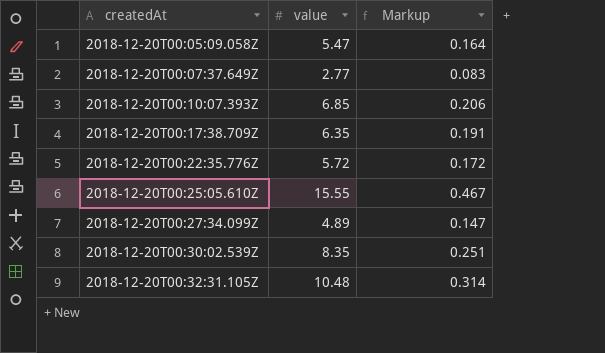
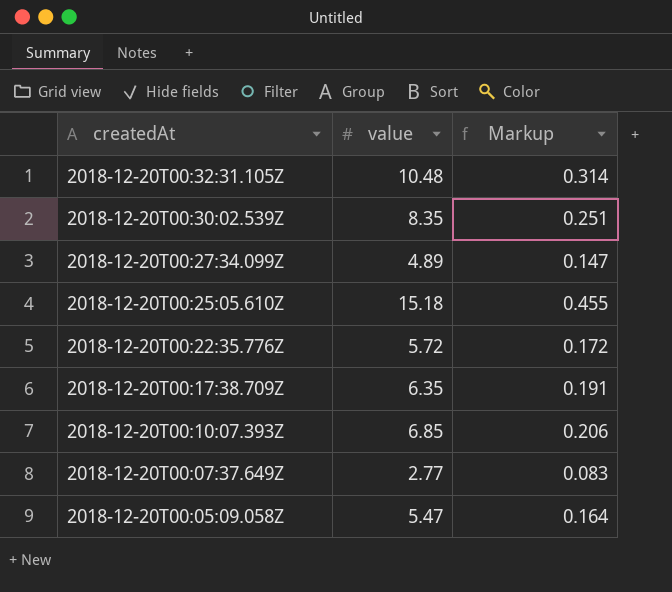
row order: createdAt ascending -> createdAt descending
2018-12-20T00:25:05.610Z | value: 15.55 -> 15.18
2018-12-20T00:25:05.610Z | Markup: 0.467 -> 0.455

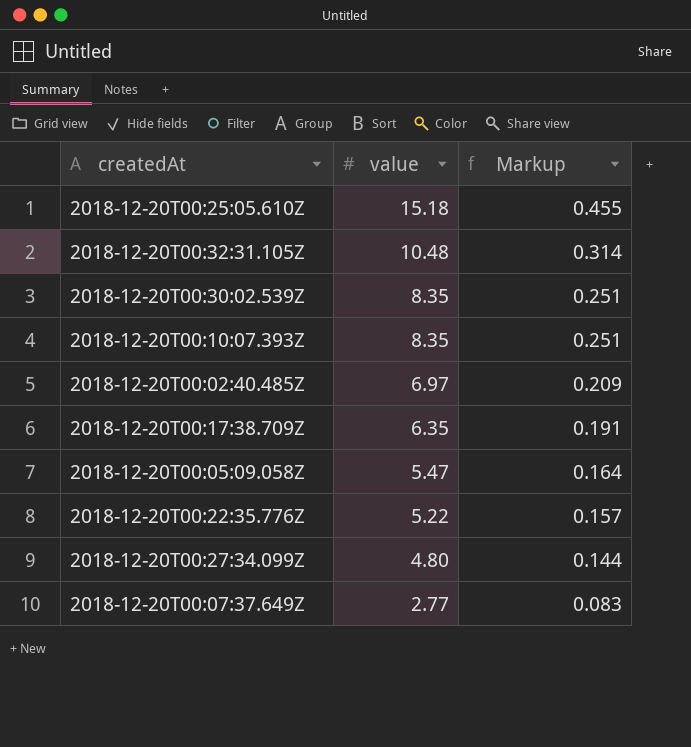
row order: createdAt descending -> value descending
2018-12-20T00:10:07.393Z | value: 6.85 -> 8.35
2018-12-20T00:10:07.393Z | Markup: 0.206 -> 0.251
row 2018-12-20T00:02:40.485Z: none -> 6.97 | 0.209
2018-12-20T00:22:35.776Z | value: 5.72 -> 5.22
2018-12-20T00:22:35.776Z | Markup: 0.172 -> 0.157
2018-12-20T00:27:34.099Z | value: 4.89 -> 4.80
2018-12-20T00:27:34.099Z | Markup: 0.147 -> 0.144

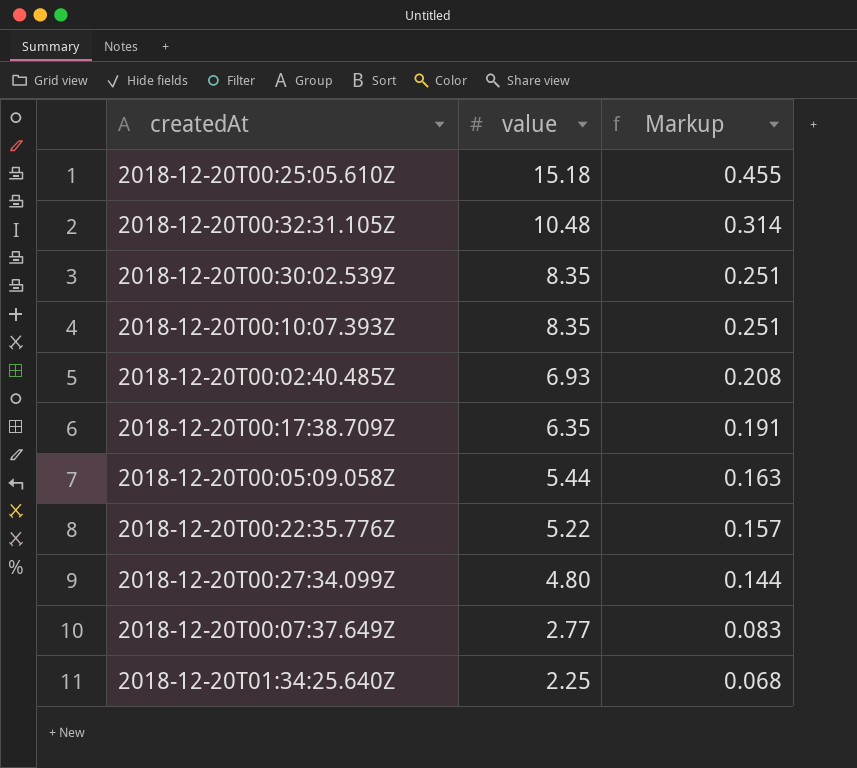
2018-12-20T00:02:40.485Z | value: 6.97 -> 6.93
2018-12-20T00:02:40.485Z | Markup: 0.209 -> 0.208
2018-12-20T00:05:09.058Z | value: 5.47 -> 5.44
2018-12-20T00:05:09.058Z | Markup: 0.164 -> 0.163
row 2018-12-20T01:34:25.640Z: none -> 2.25 | 0.068

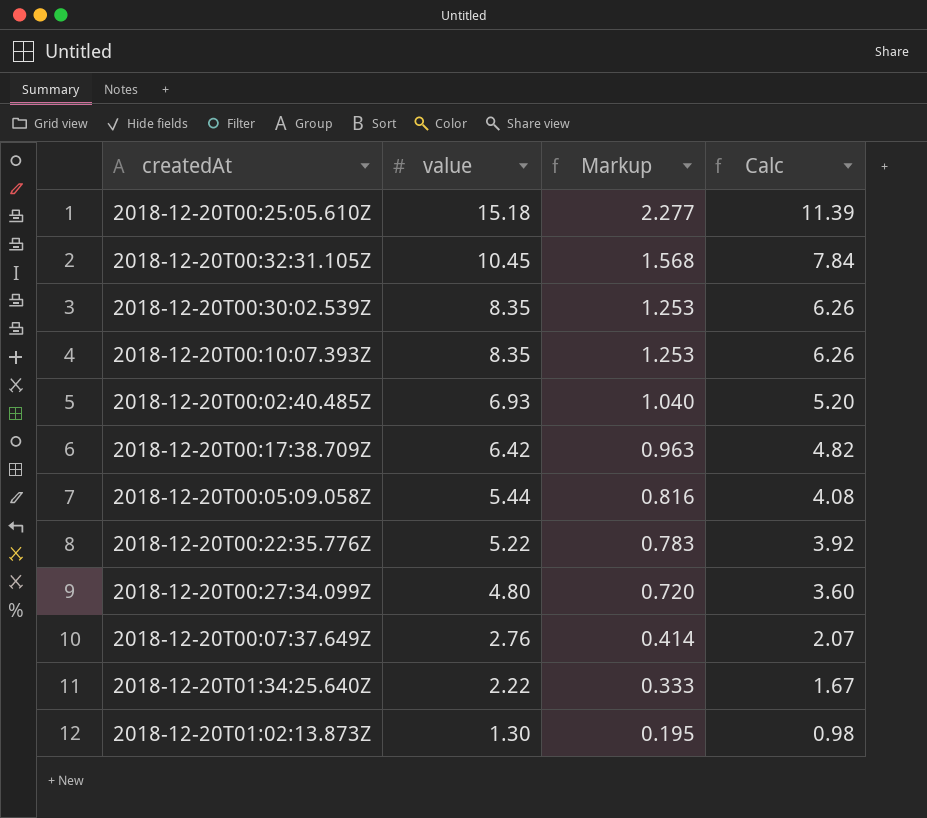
column Markup | formula: [value] * 0.03 -> [value] * 0.15
column Calc | formula: none -> [value] * 0.75
2018-12-20T00:32:31.105Z | value: 10.48 -> 10.45
2018-12-20T00:17:38.709Z | value: 6.35 -> 6.42
2018-12-20T00:07:37.649Z | value: 2.77 -> 2.76
2018-12-20T01:34:25.640Z | value: 2.25 -> 2.22
row 2018-12-20T01:02:13.873Z: none -> 1.30 | 0.195 | 0.98

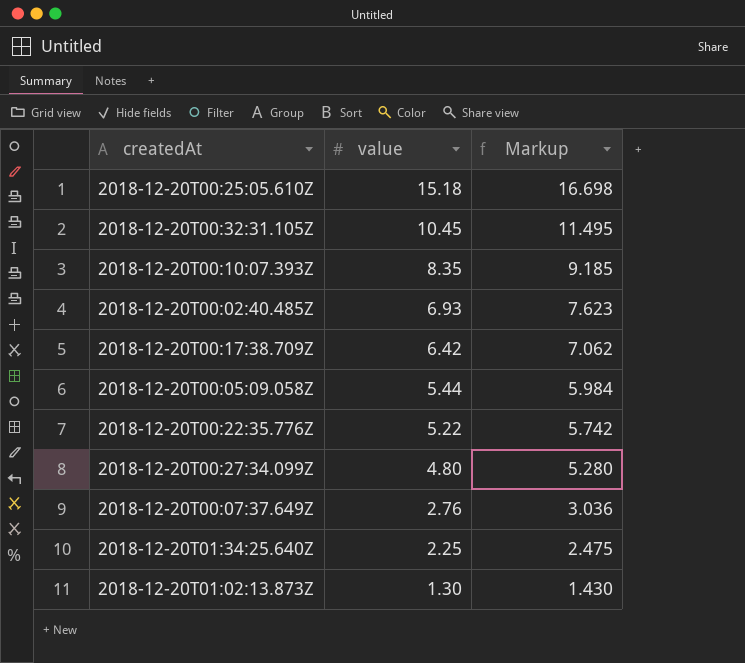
column Calc | formula: [value] * 0.75 -> none
column Markup | formula: [value] * 0.15 -> [value] * 1.1
row 2018-12-20T00:30:02.539Z: 8.35 | 1.253 | 6.26 -> none
2018-12-20T01:34:25.640Z | value: 2.22 -> 2.25

